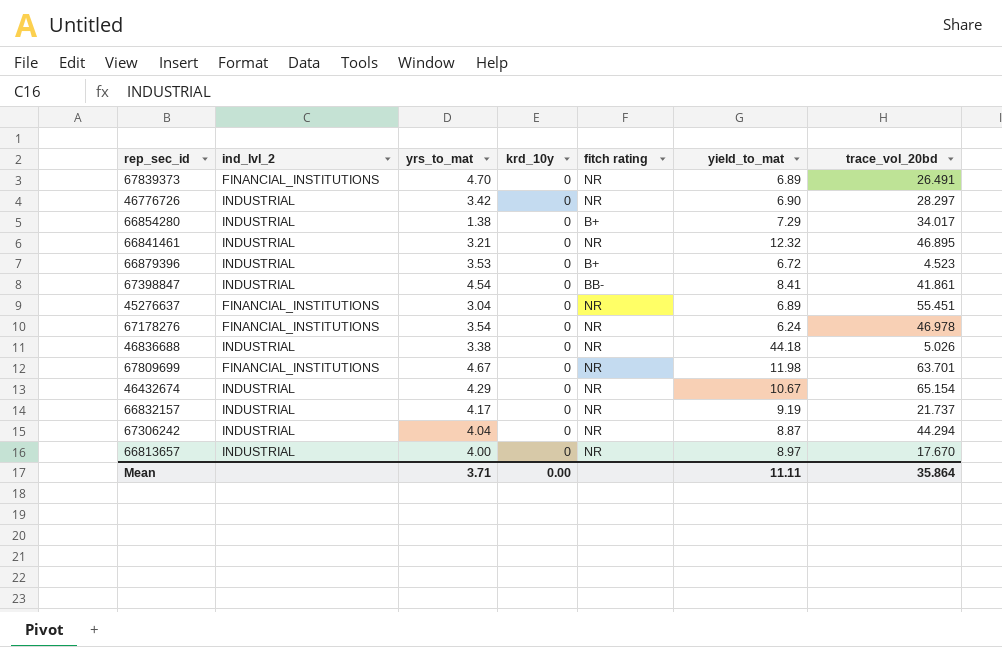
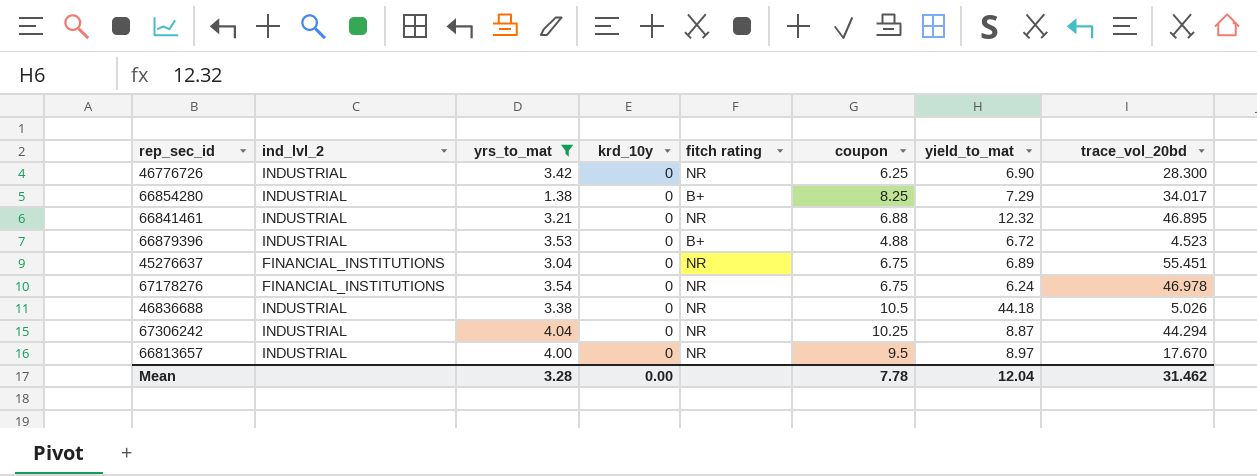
filter: none -> yrs_to_mat <= 4.04
column coupon | position: none -> 6
46776726 | trace_vol_20bd: 28.297 -> 28.300
Mean | yrs_to_mat: 3.71 -> 3.28
Mean | yield_to_mat: 11.11 -> 12.04
Mean | trace_vol_20bd: 35.864 -> 31.462

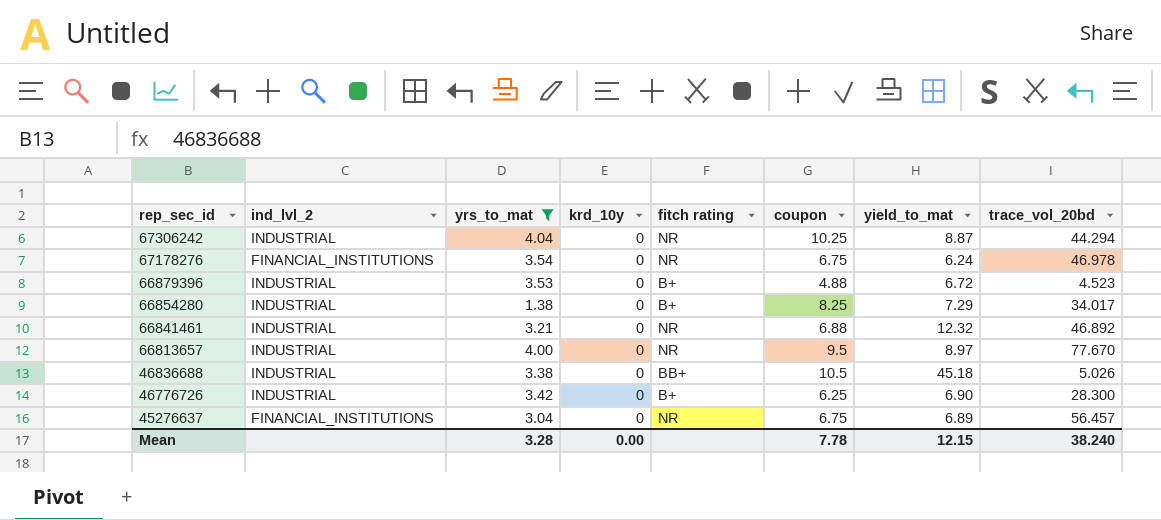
row order: none -> rep_sec_id descending
66841461 | trace_vol_20bd: 46.895 -> 46.892
66813657 | trace_vol_20bd: 17.670 -> 77.670
46836688 | fitch rating: NR -> BB+
46836688 | yield_to_mat: 44.18 -> 45.18
46776726 | fitch rating: NR -> B+
45276637 | trace_vol_20bd: 55.451 -> 56.457
Mean | yield_to_mat: 12.04 -> 12.15
Mean | trace_vol_20bd: 31.462 -> 38.240

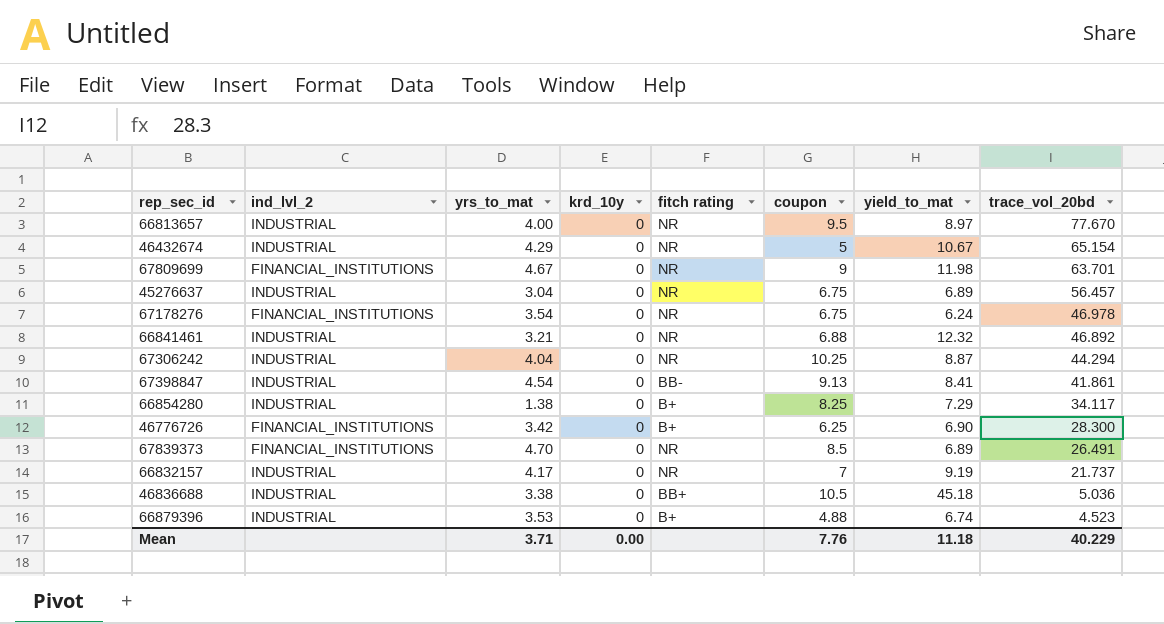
filter: yrs_to_mat <= 4.04 -> none
row order: rep_sec_id descending -> trace_vol_20bd descending
45276637 | ind_lvl_2: FINANCIAL_INSTITUTIONS -> INDUSTRIAL
66854280 | trace_vol_20bd: 34.017 -> 34.117
46776726 | ind_lvl_2: INDUSTRIAL -> FINANCIAL_INSTITUTIONS
46836688 | trace_vol_20bd: 5.026 -> 5.036
66879396 | yield_to_mat: 6.72 -> 6.74
Mean | yrs_to_mat: 3.28 -> 3.71
Mean | coupon: 7.78 -> 7.76
Mean | yield_to_mat: 12.15 -> 11.18
Mean | trace_vol_20bd: 38.240 -> 40.229

